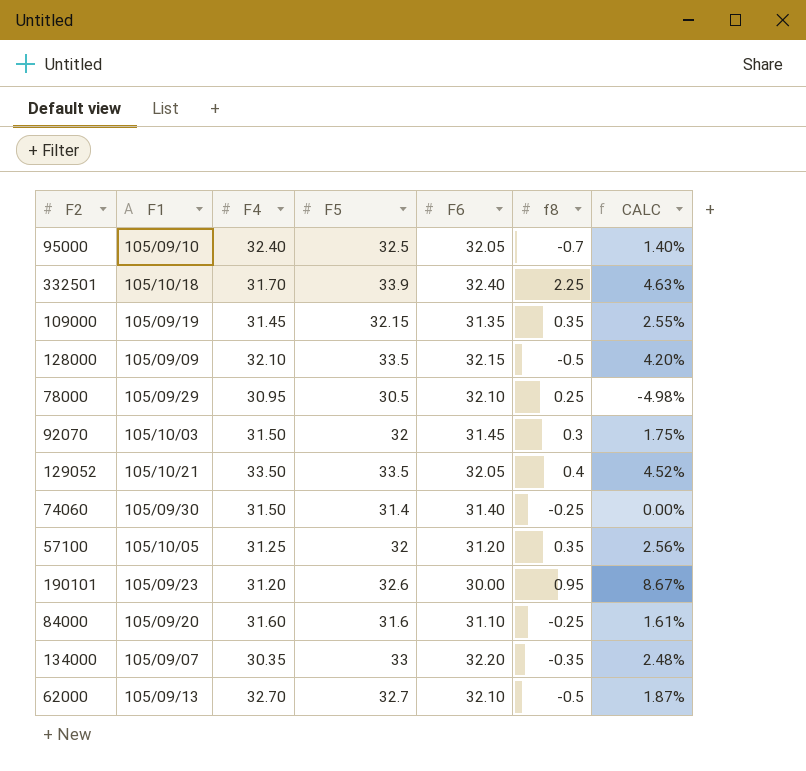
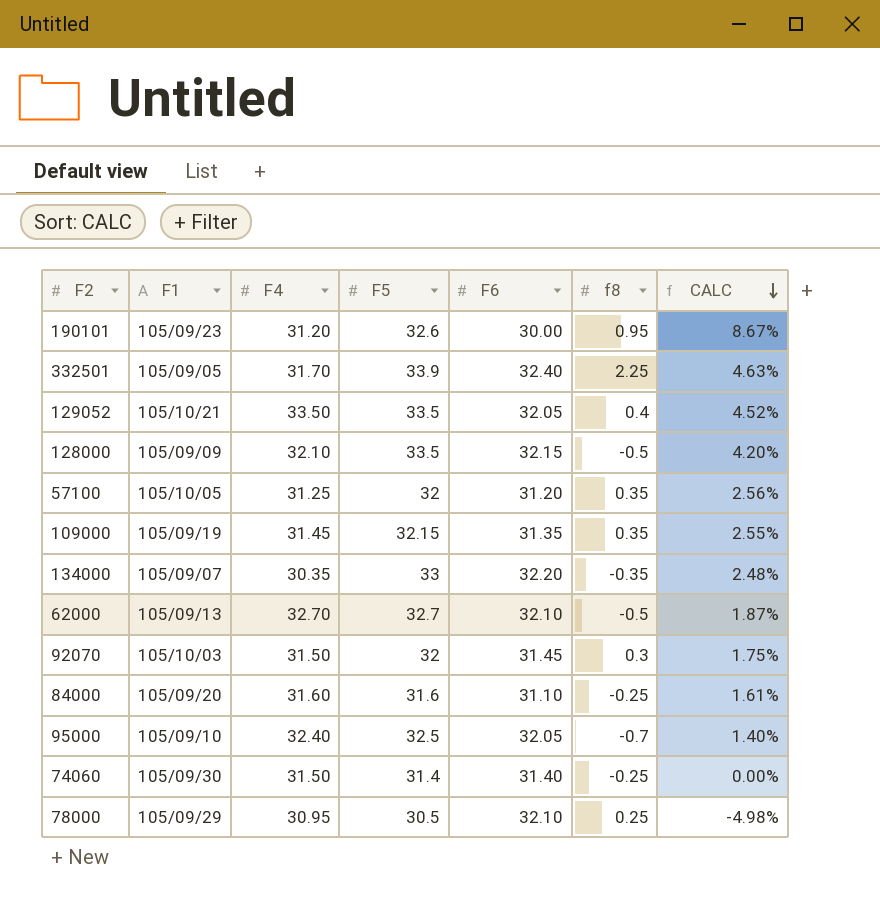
row order: none -> CALC descending
332501 | F1: 105/10/18 -> 105/09/05

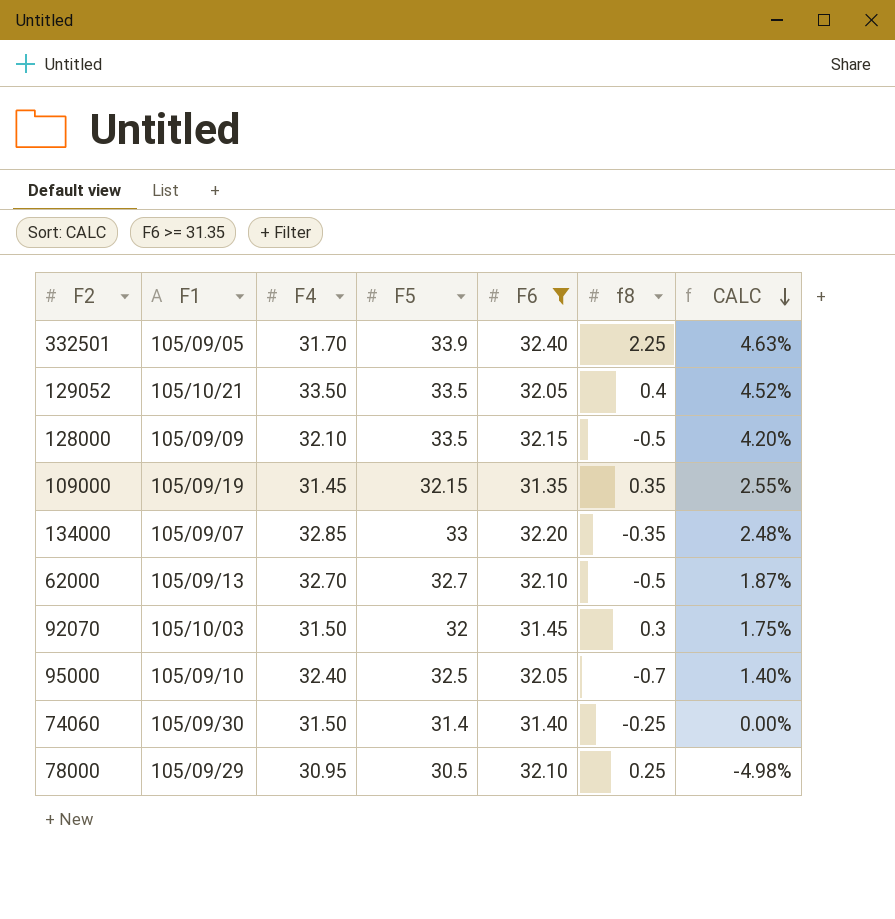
filter: none -> F6 >= 31.35
134000 | F4: 30.35 -> 32.85

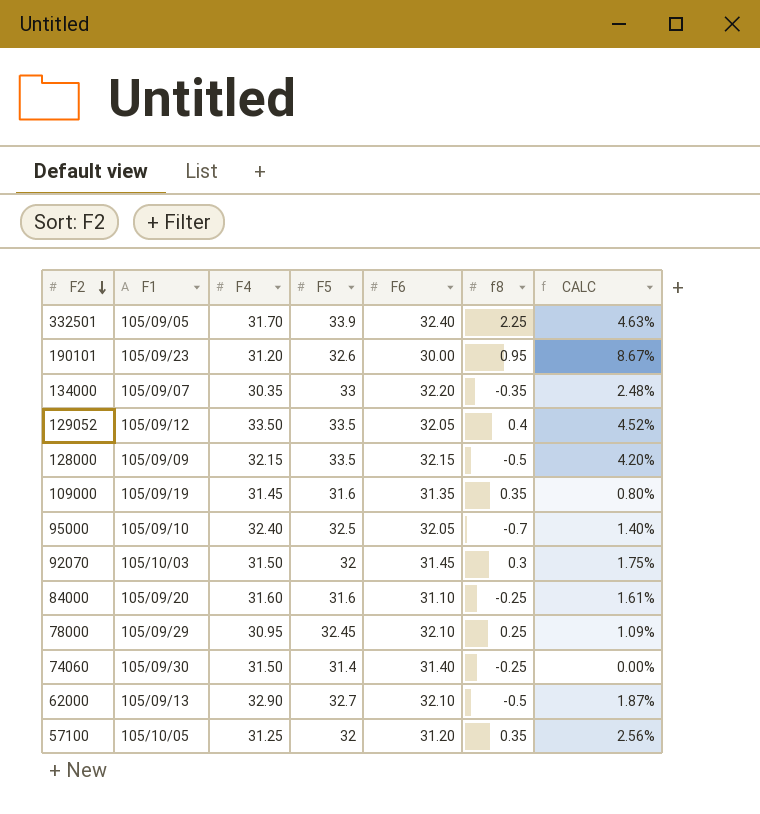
filter: F6 >= 31.35 -> none
row order: CALC descending -> F2 descending
134000 | F4: 32.85 -> 30.35
129052 | F1: 105/10/21 -> 105/09/12
128000 | F4: 32.10 -> 32.15
109000 | F5: 32.15 -> 31.6
109000 | CALC: 2.55% -> 0.80%
78000 | F5: 30.5 -> 32.45
78000 | CALC: -4.98% -> 1.09%
62000 | F4: 32.70 -> 32.90

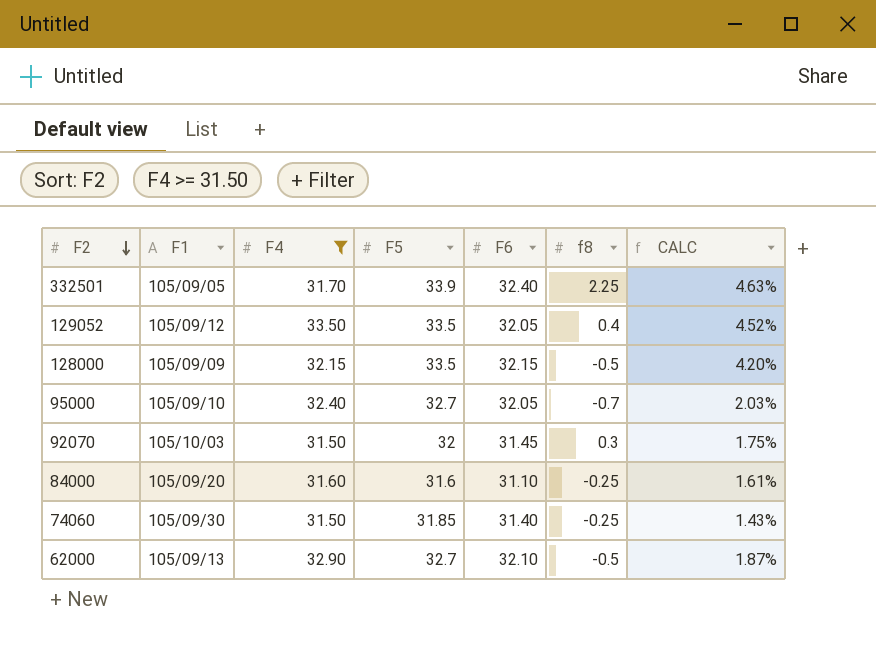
filter: none -> F4 >= 31.50
95000 | F5: 32.5 -> 32.7
95000 | CALC: 1.40% -> 2.03%
74060 | F5: 31.4 -> 31.85
74060 | CALC: 0.00% -> 1.43%

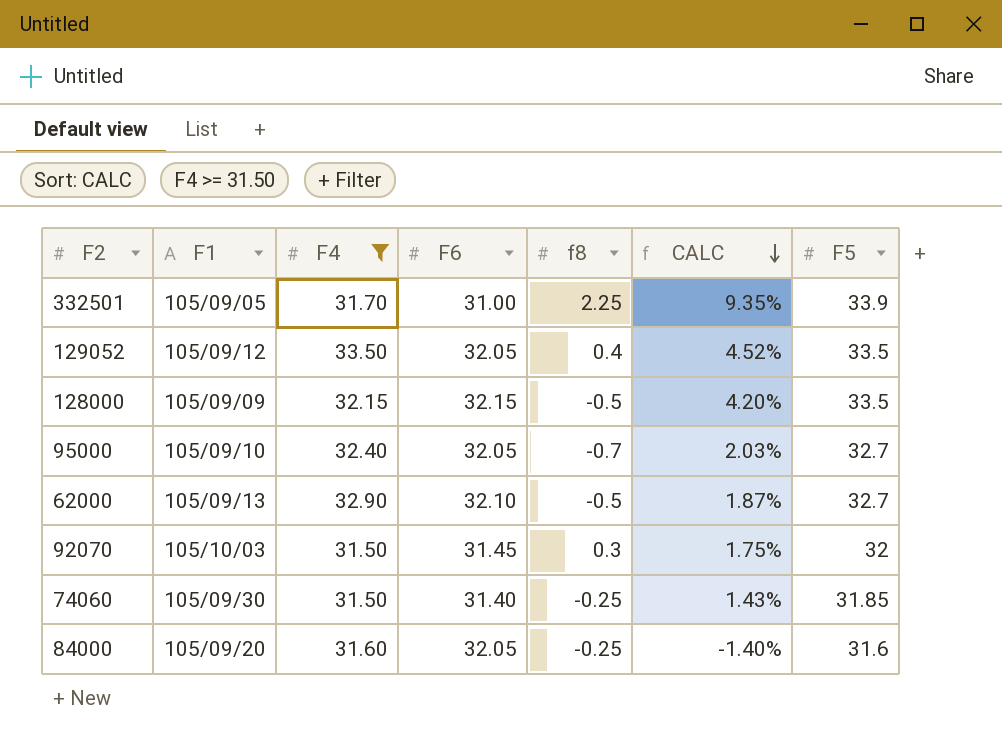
row order: F2 descending -> CALC descending
column F5 | position: 4 -> 7
332501 | F6: 32.40 -> 31.00
332501 | CALC: 4.63% -> 9.35%
84000 | F6: 31.10 -> 32.05
84000 | CALC: 1.61% -> -1.40%

